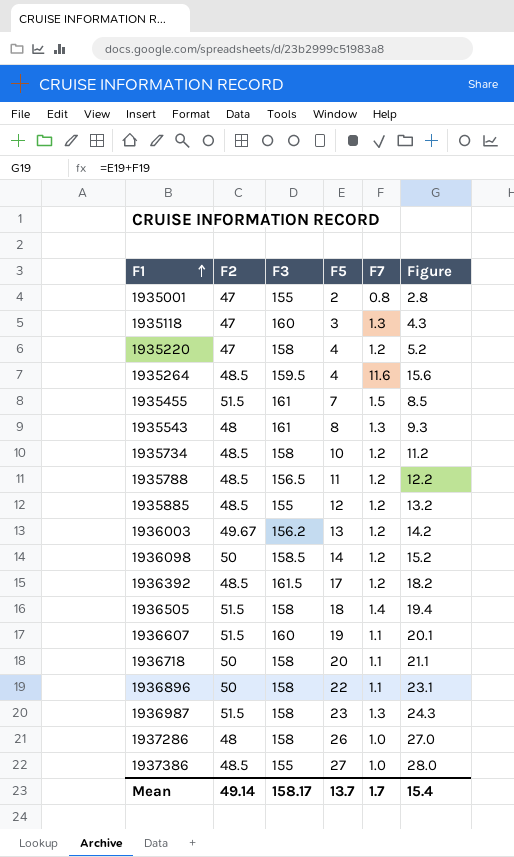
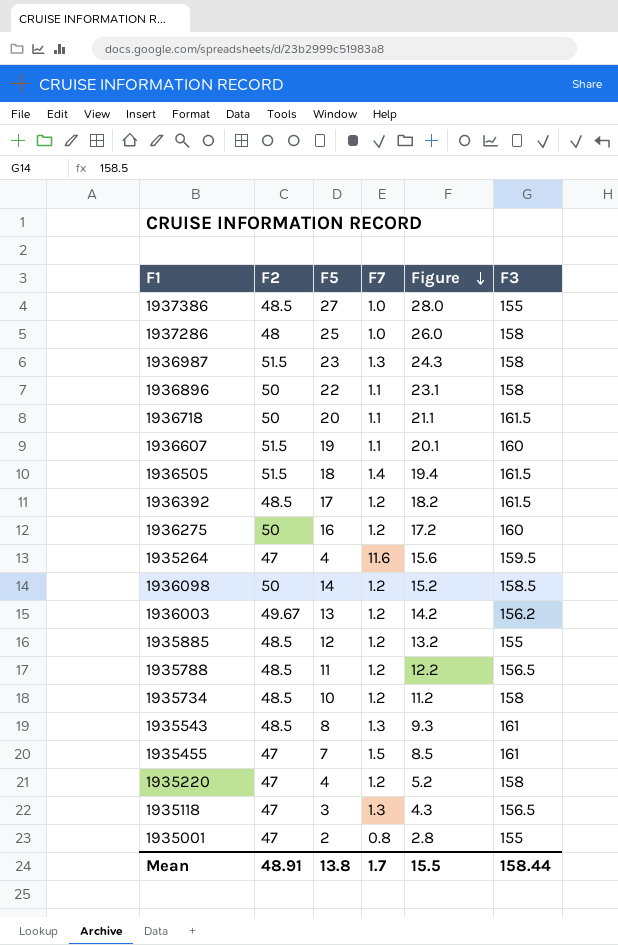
row order: F1 ascending -> Figure descending
column F3 | position: 3 -> 6
1937286 | F5: 26 -> 25
1937286 | Figure: 27.0 -> 26.0
1936718 | F3: 158 -> 161.5
1936505 | F3: 158 -> 161.5
row 1936275: none -> 50 | 16 | 1.2 | 17.2 | 160
1935264 | F2: 48.5 -> 47
1935543 | F2: 48 -> 48.5
1935455 | F2: 51.5 -> 47
1935118 | F3: 160 -> 156.5
Mean | F2: 49.14 -> 48.91
Mean | F5: 13.7 -> 13.8
Mean | Figure: 15.4 -> 15.5
Mean | F3: 158.17 -> 158.44

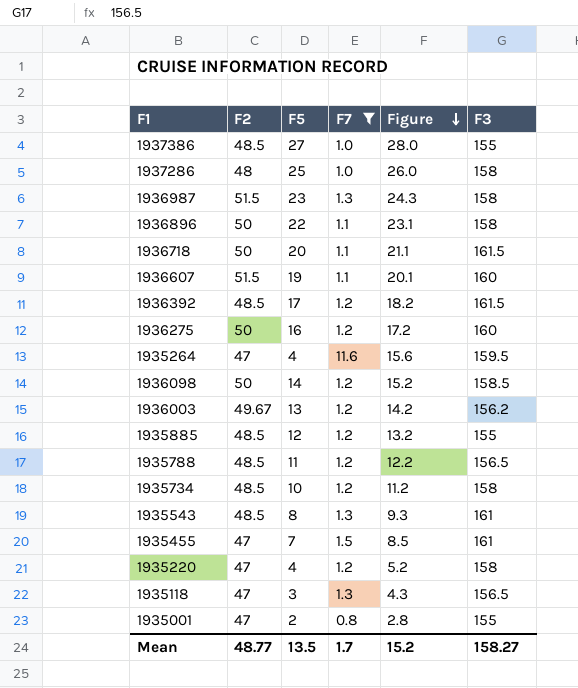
filter: none -> F7 != 1.4
Mean | F2: 48.91 -> 48.77
Mean | F5: 13.8 -> 13.5
Mean | Figure: 15.5 -> 15.2
Mean | F3: 158.44 -> 158.27

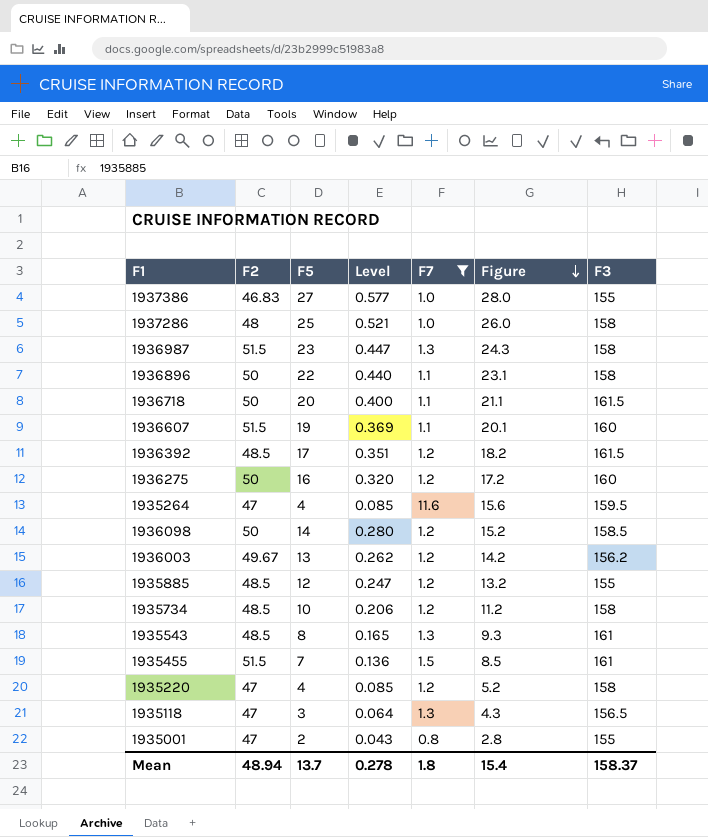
column Level | formula: none -> [F5] / [F2]
row 1935788: 48.5 | 11 | 1.2 | 12.2 | 156.5 -> none
1937386 | F2: 48.5 -> 46.83
1935455 | F2: 47 -> 51.5
Mean | F2: 48.77 -> 48.94
Mean | F5: 13.5 -> 13.7
Mean | F7: 1.7 -> 1.8
Mean | Figure: 15.2 -> 15.4
Mean | F3: 158.27 -> 158.37

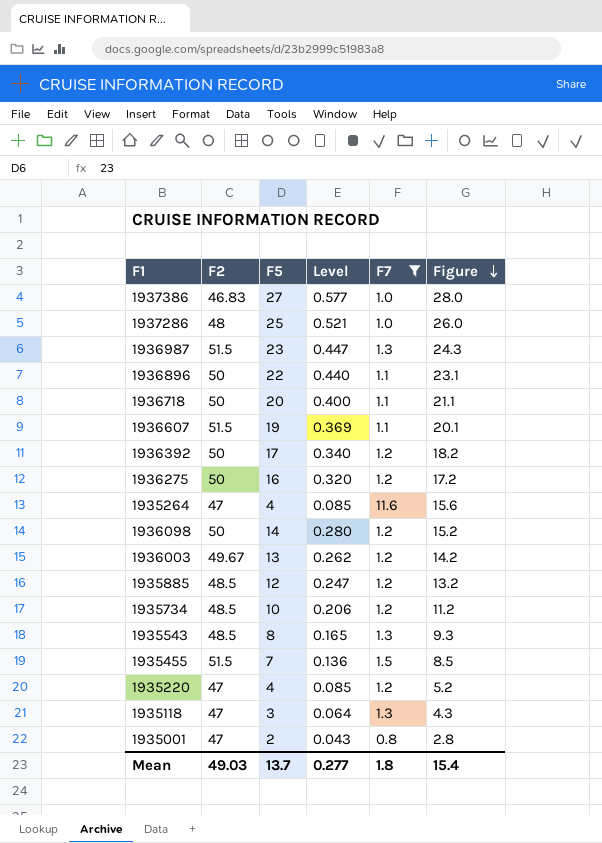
column F3 | position: 7 -> none
1936392 | F2: 48.5 -> 50
1936392 | Level: 0.351 -> 0.340
Mean | F2: 48.94 -> 49.03
Mean | Level: 0.278 -> 0.277

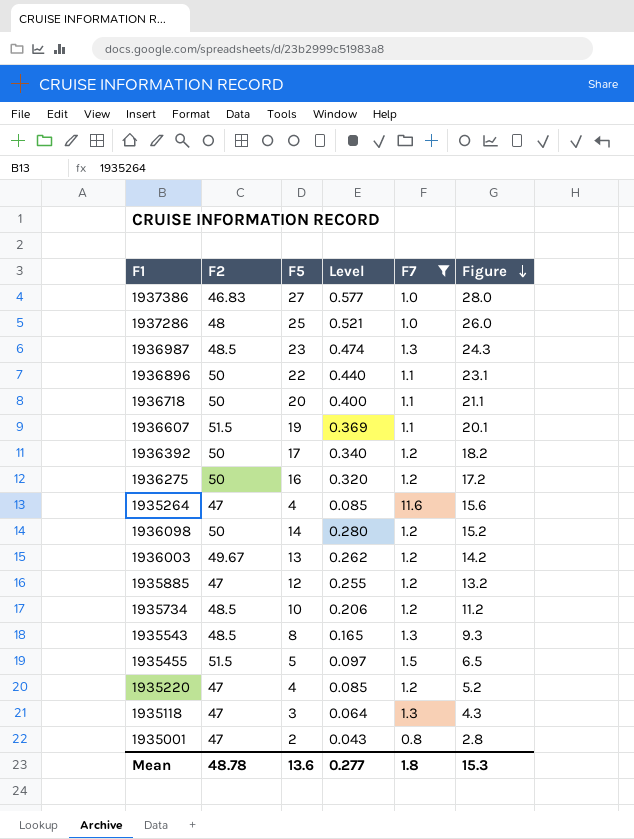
1936987 | F2: 51.5 -> 48.5
1936987 | Level: 0.447 -> 0.474
1935885 | F2: 48.5 -> 47
1935885 | Level: 0.247 -> 0.255
1935455 | F5: 7 -> 5
1935455 | Level: 0.136 -> 0.097
1935455 | Figure: 8.5 -> 6.5
Mean | F2: 49.03 -> 48.78
Mean | F5: 13.7 -> 13.6
Mean | Figure: 15.4 -> 15.3

